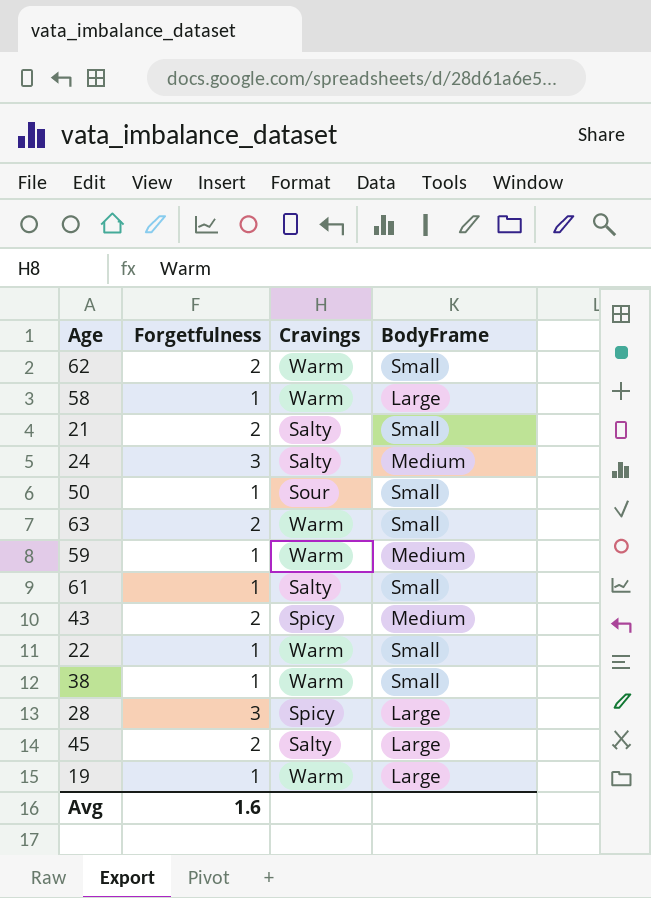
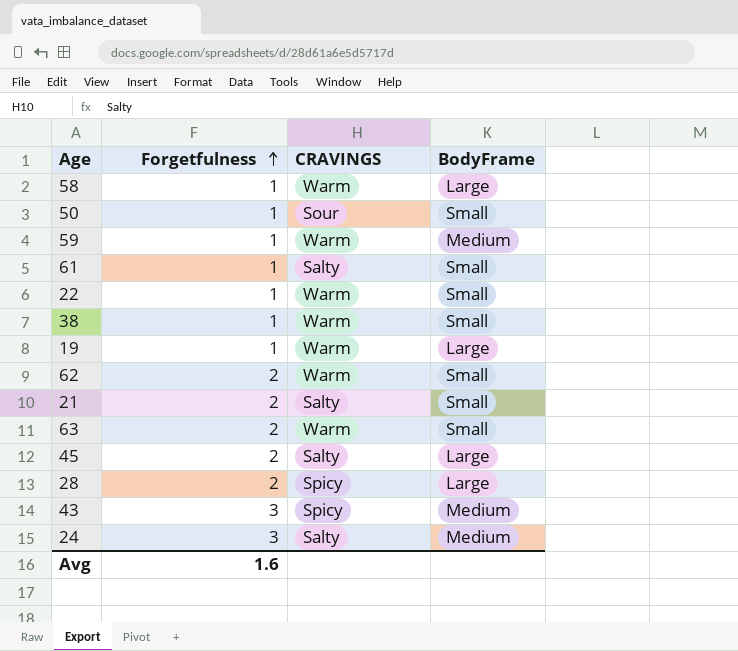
row order: none -> Forgetfulness ascending
column name: Cravings -> CRAVINGS
28 | Forgetfulness: 3 -> 2
43 | Forgetfulness: 2 -> 3

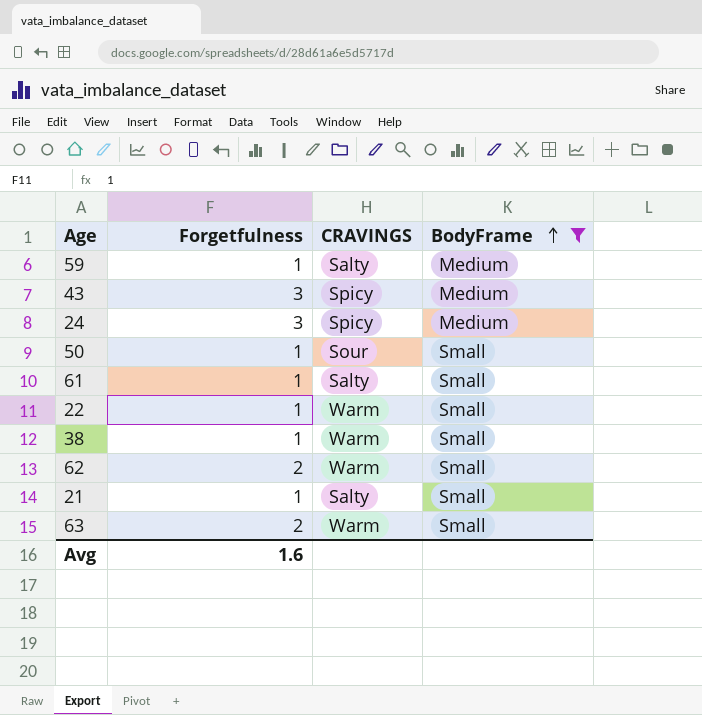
filter: none -> BodyFrame != Large
row order: Forgetfulness ascending -> BodyFrame ascending
59 | CRAVINGS: Warm -> Salty
24 | CRAVINGS: Salty -> Spicy
21 | Forgetfulness: 2 -> 1

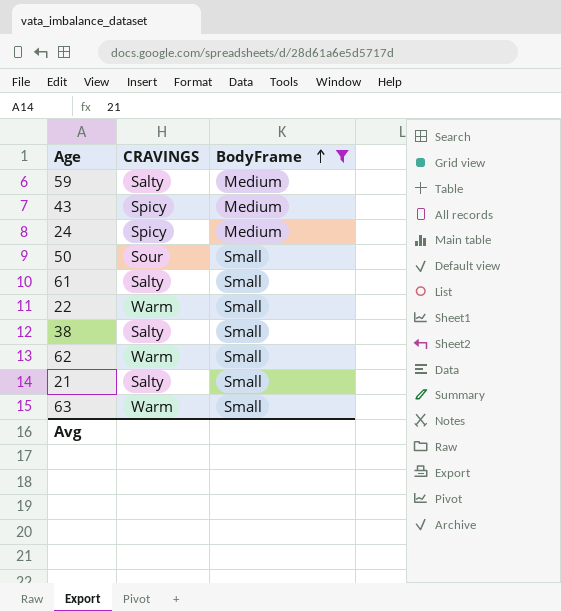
column Forgetfulness | position: 2 -> none
38 | CRAVINGS: Warm -> Salty

